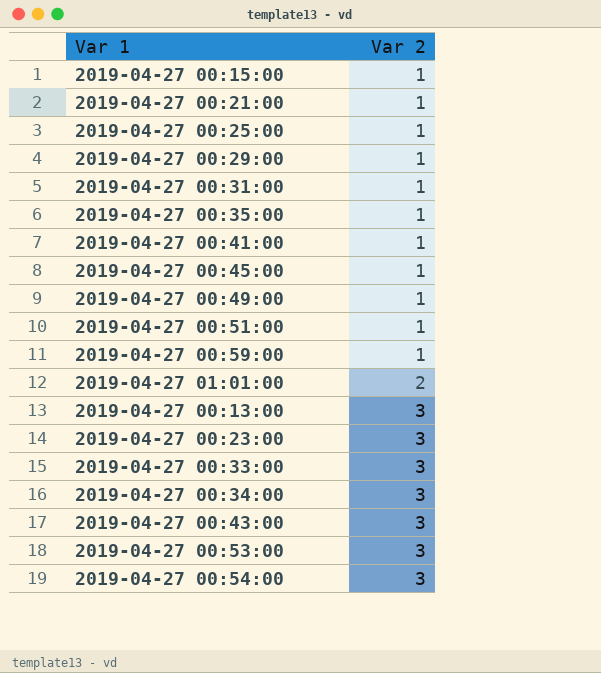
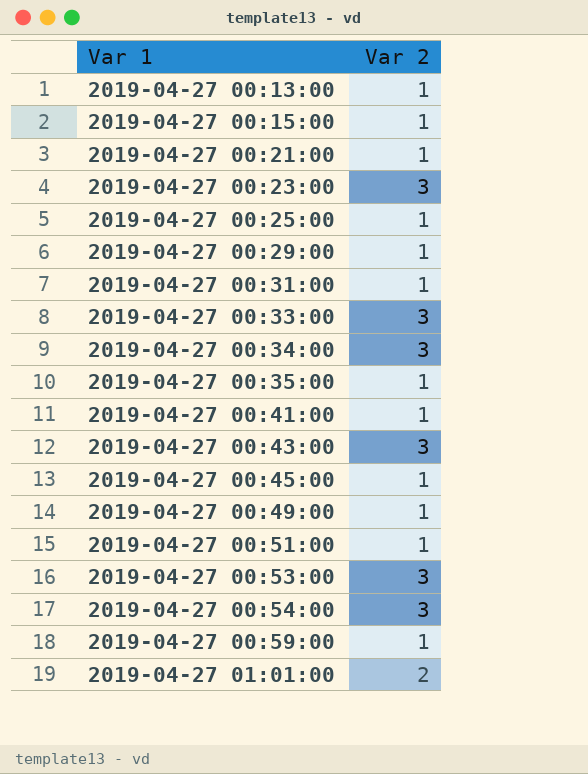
row order: Var 2 ascending -> Var 1 ascending
2019-04-27 00:13:00 | Var 2: 3 -> 1

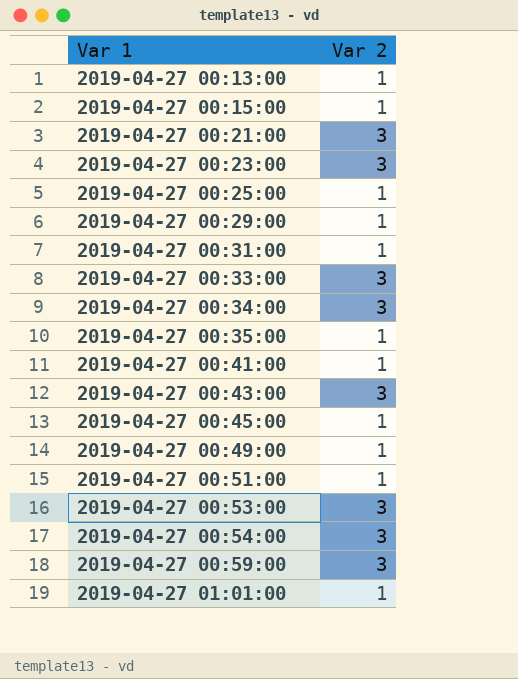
2019-04-27 00:21:00 | Var 2: 1 -> 3
2019-04-27 00:59:00 | Var 2: 1 -> 3
2019-04-27 01:01:00 | Var 2: 2 -> 1

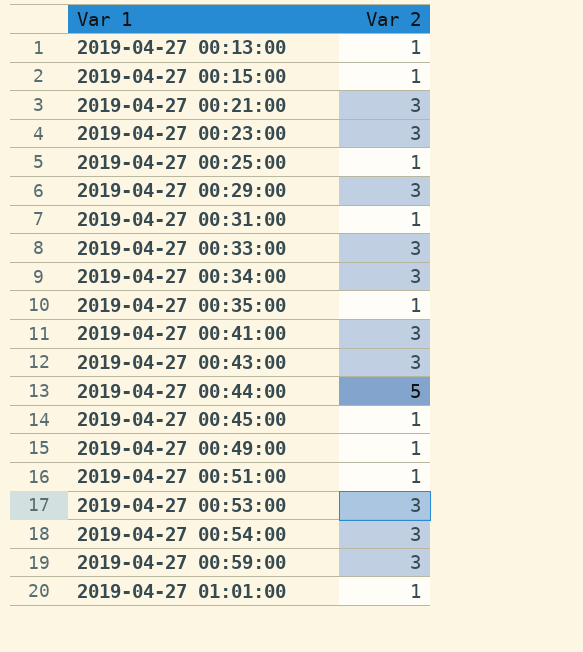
2019-04-27 00:29:00 | Var 2: 1 -> 3
2019-04-27 00:41:00 | Var 2: 1 -> 3
row 2019-04-27 00:44:00: none -> 5

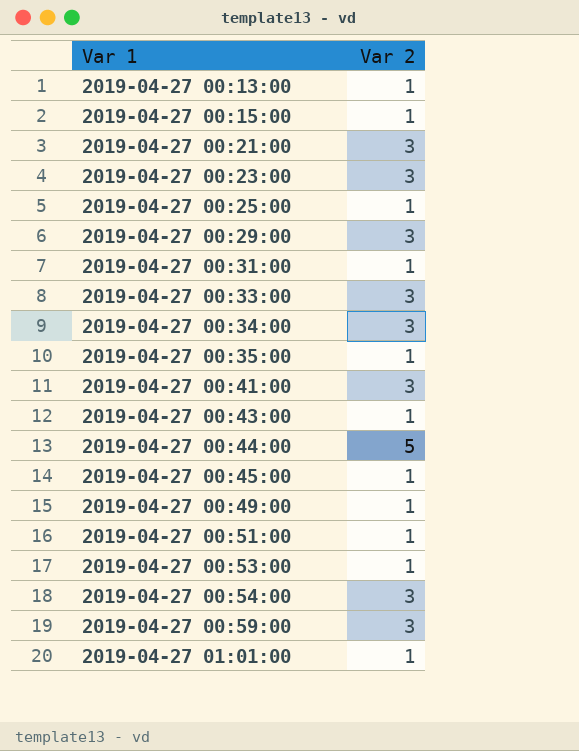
2019-04-27 00:43:00 | Var 2: 3 -> 1
2019-04-27 00:53:00 | Var 2: 3 -> 1

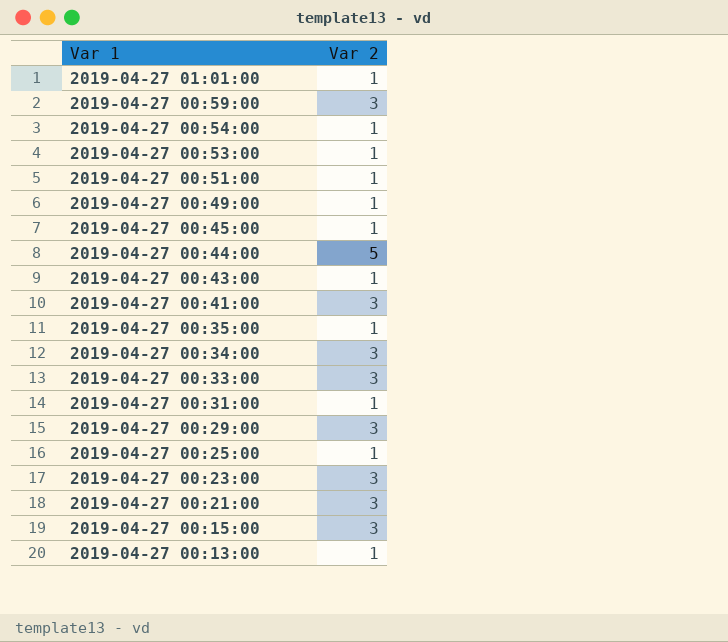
row order: Var 1 ascending -> Var 1 descending
2019-04-27 00:54:00 | Var 2: 3 -> 1
2019-04-27 00:15:00 | Var 2: 1 -> 3

